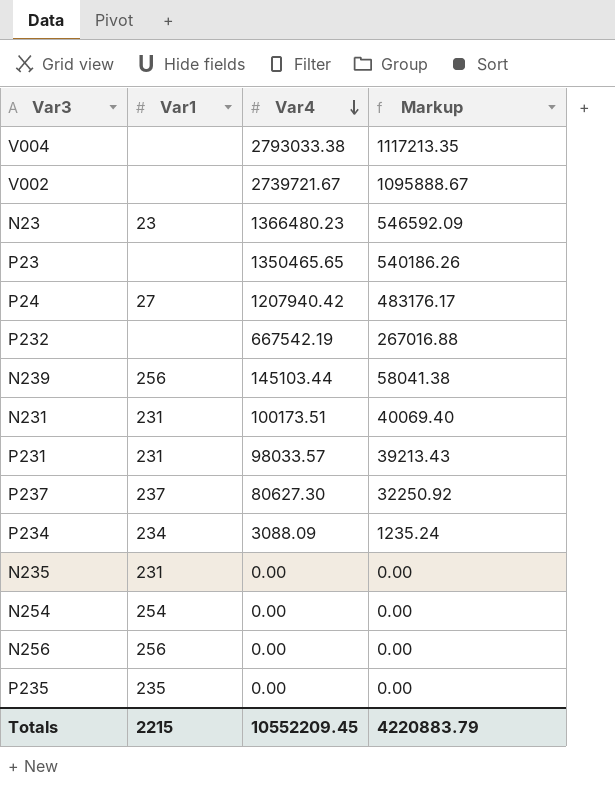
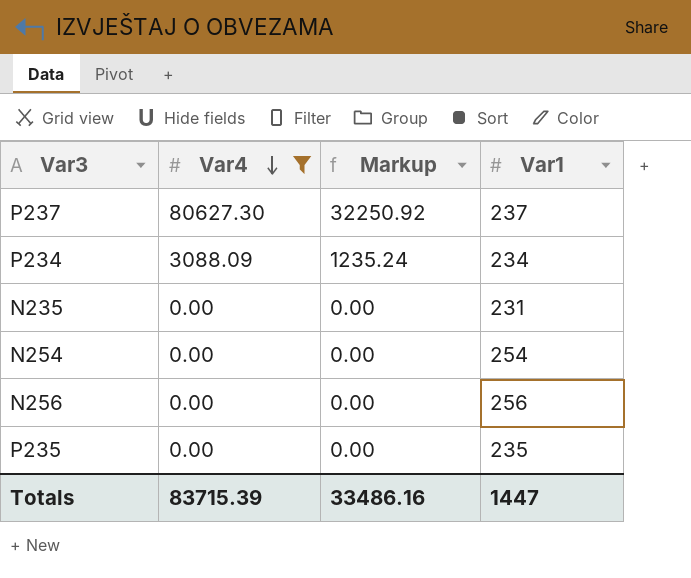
filter: none -> Var4 <= 80627.30
column Var1 | position: 2 -> 4
Totals | Var4: 10552209.45 -> 83715.39
Totals | Markup: 4220883.79 -> 33486.16
Totals | Var1: 2215 -> 1447

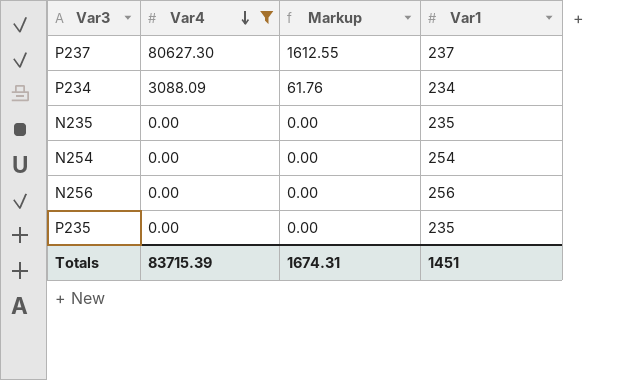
column Markup | formula: [Var4] * 0.4 -> [Var4] * 0.02
N235 | Var1: 231 -> 235
Totals | Markup: 33486.16 -> 1674.31
Totals | Var1: 1447 -> 1451

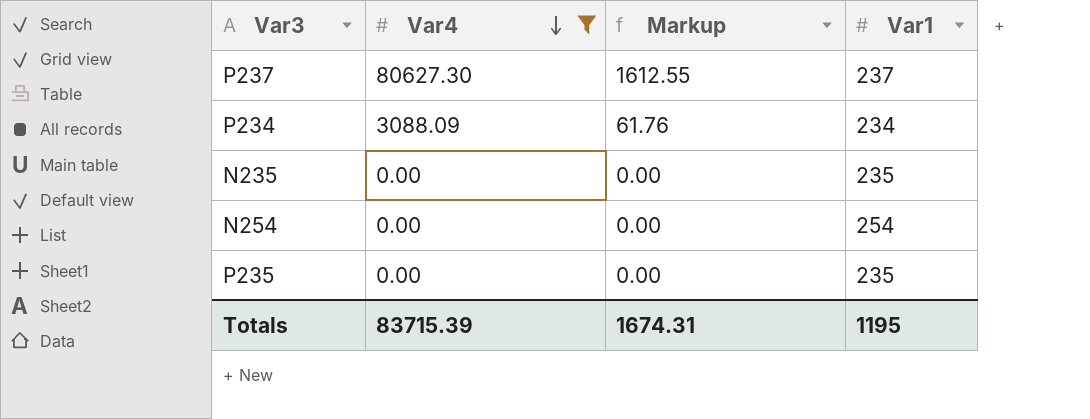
row N256: 0.00 | 0.00 | 256 -> none
Totals | Var1: 1451 -> 1195

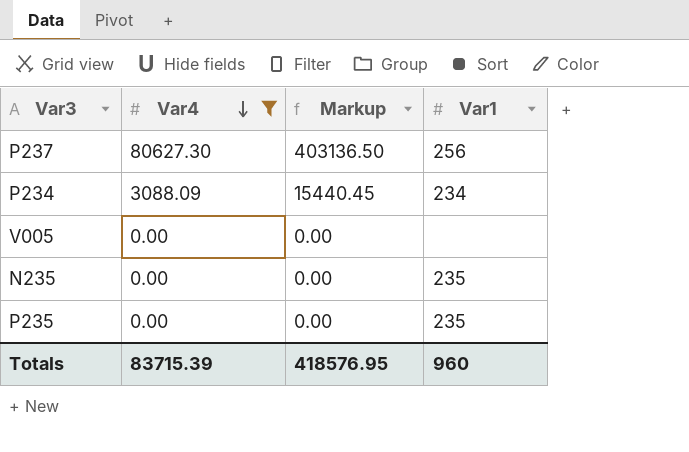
column Markup | formula: [Var4] * 0.02 -> [Var4] * 5
row N254: 0.00 | 0.00 | 254 -> none
P237 | Var1: 237 -> 256
row V005: none -> 0.00 | 0.00 | none
Totals | Markup: 1674.31 -> 418576.95
Totals | Var1: 1195 -> 960

